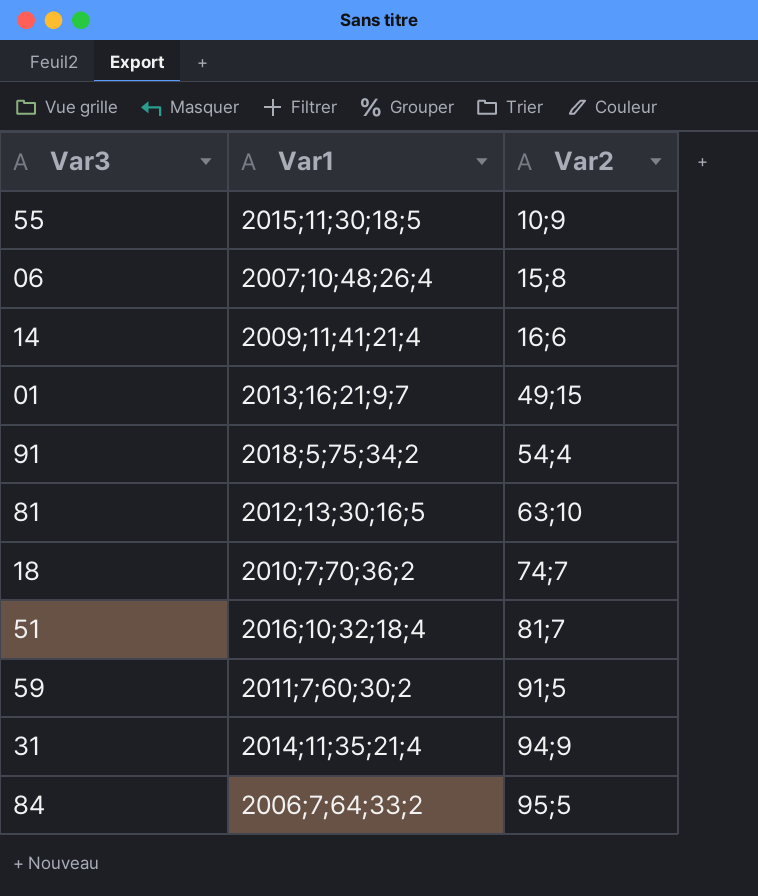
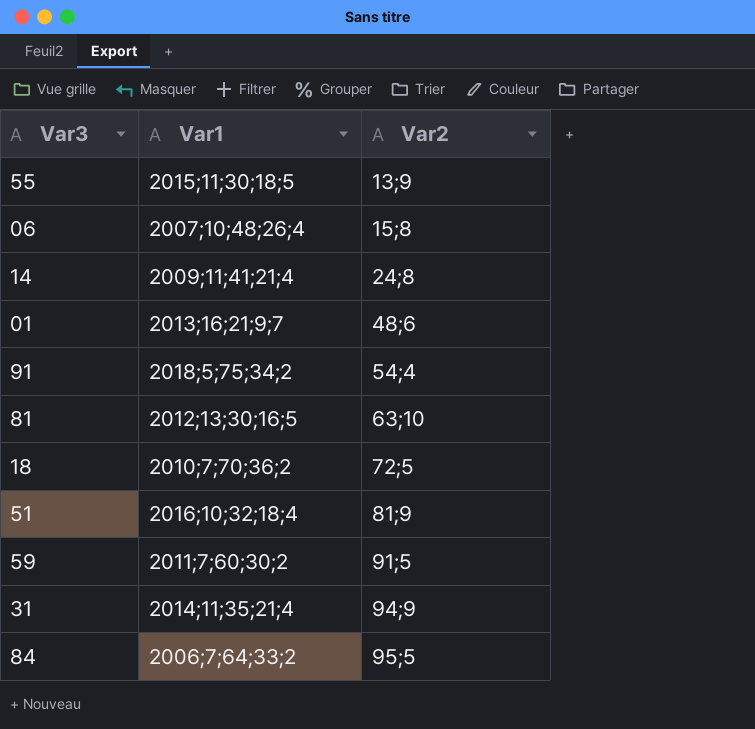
55 | Var2: 10;9 -> 13;9
14 | Var2: 16;6 -> 24;8
01 | Var2: 49;15 -> 48;6
18 | Var2: 74;7 -> 72;5
51 | Var2: 81;7 -> 81;9

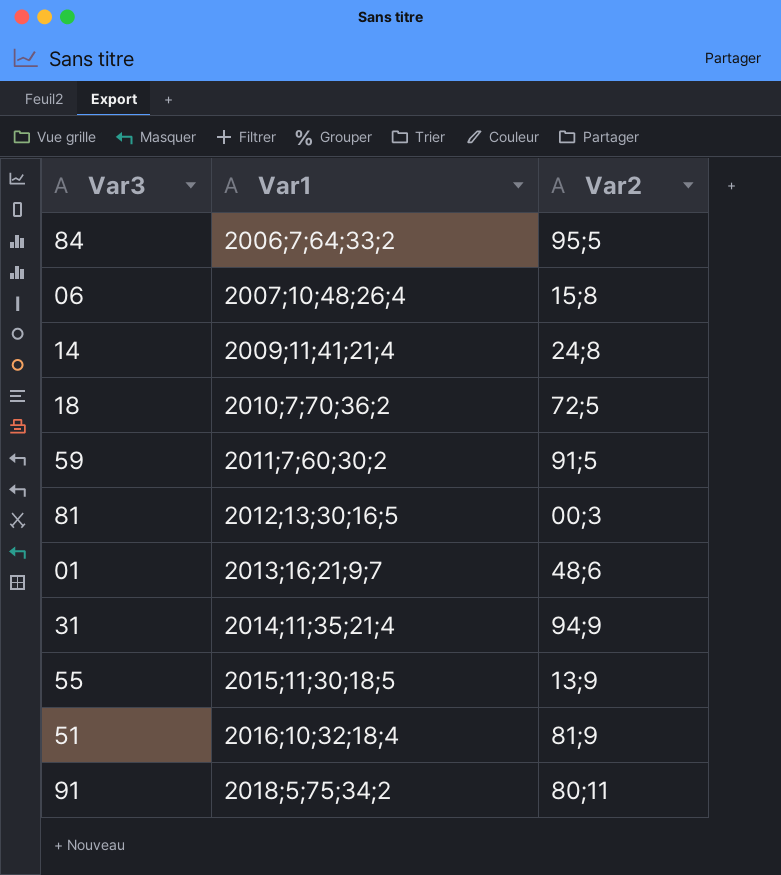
row order: Var2 ascending -> Var1 ascending
81 | Var2: 63;10 -> 00;3
91 | Var2: 54;4 -> 80;11

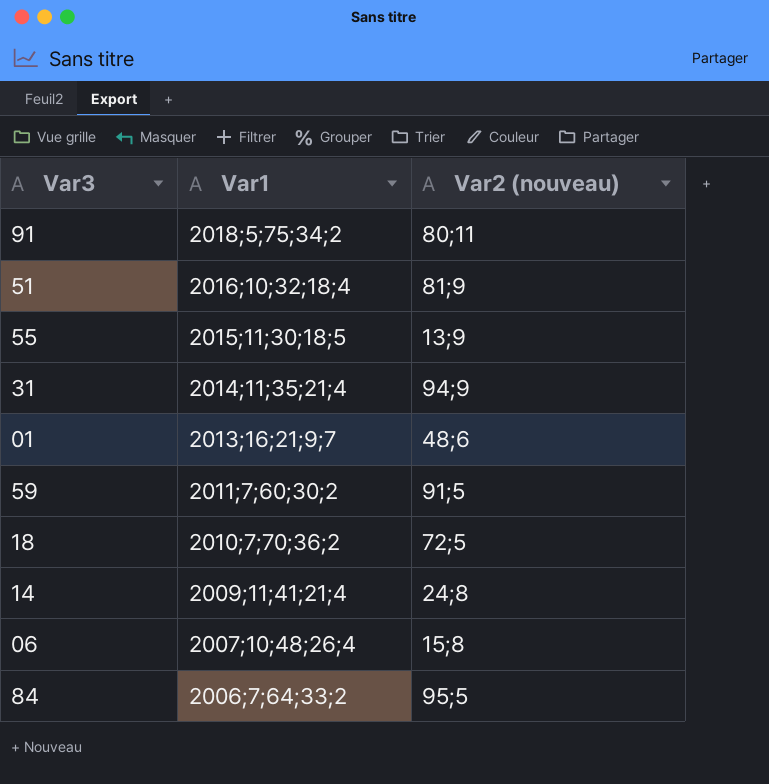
row order: Var1 ascending -> Var1 descending
column name: Var2 -> Var2 (nouveau)
row 81: 2012;13;30;16;5 | 00;3 -> none

